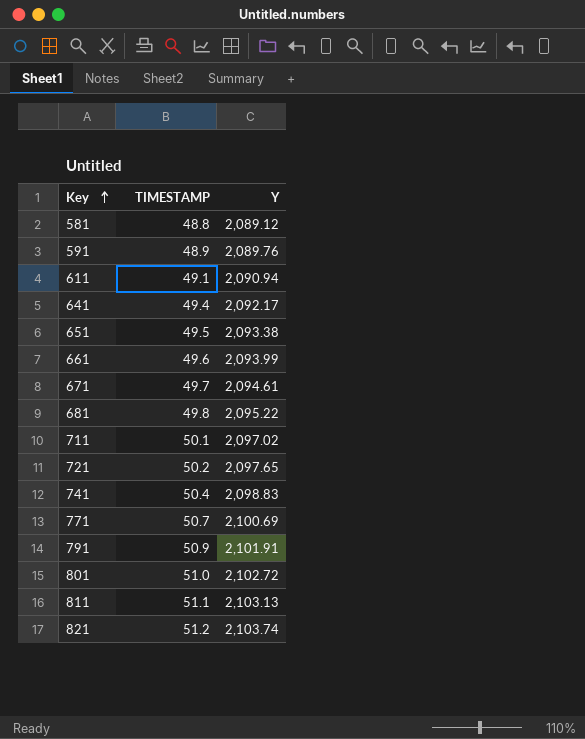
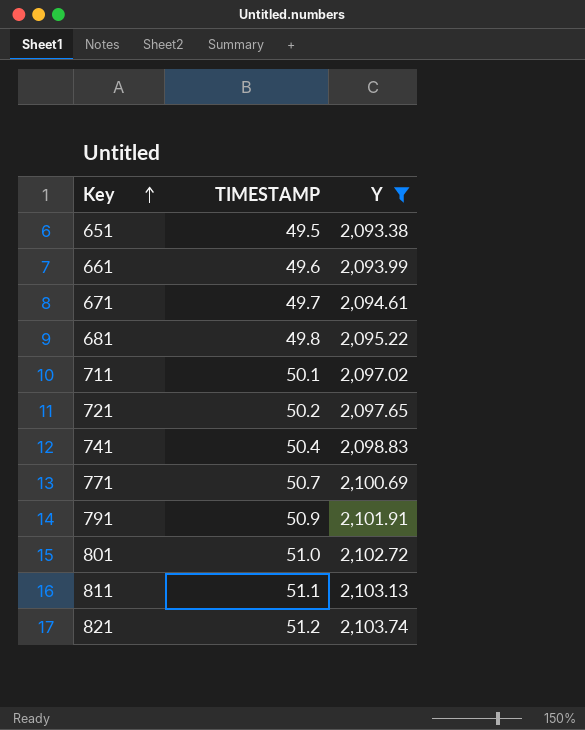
filter: none -> Y >= 2,093.38

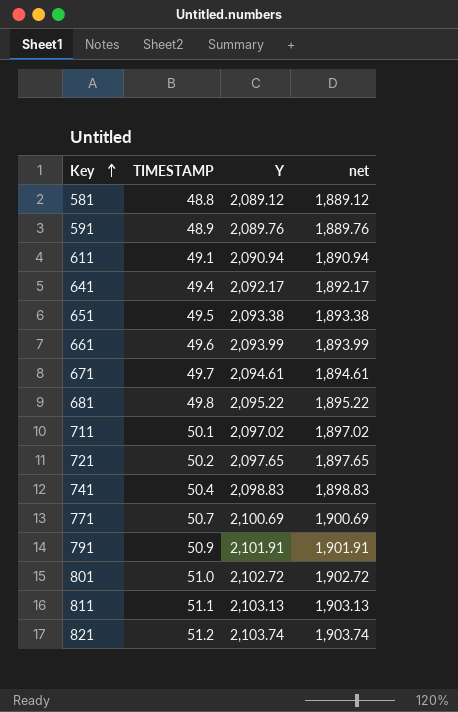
filter: Y >= 2,093.38 -> none
column net | formula: none -> [Y] - 200

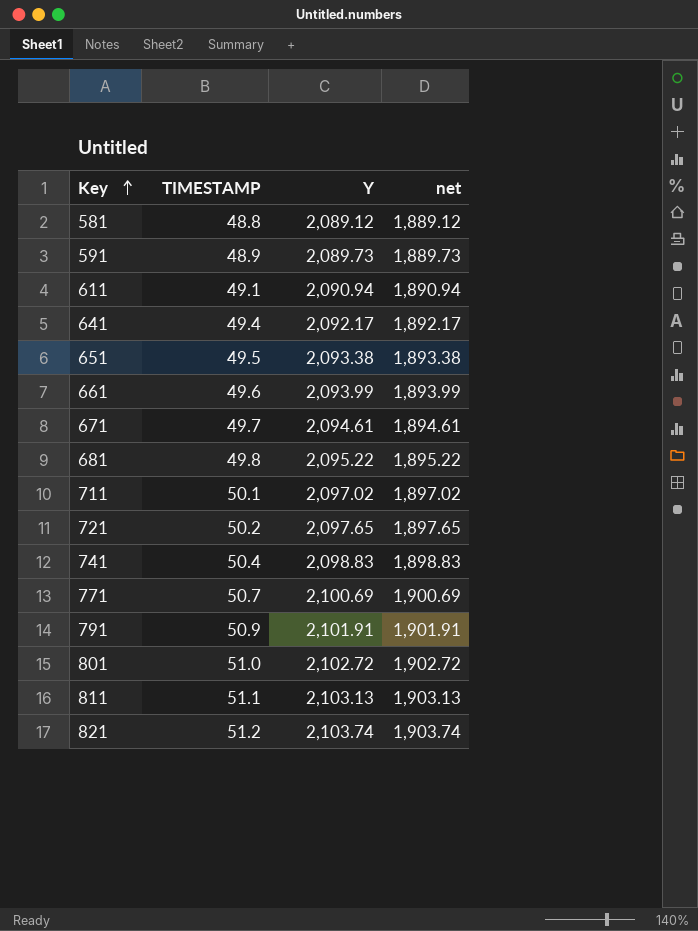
591 | Y: 2,089.76 -> 2,089.73
591 | net: 1,889.76 -> 1,889.73

